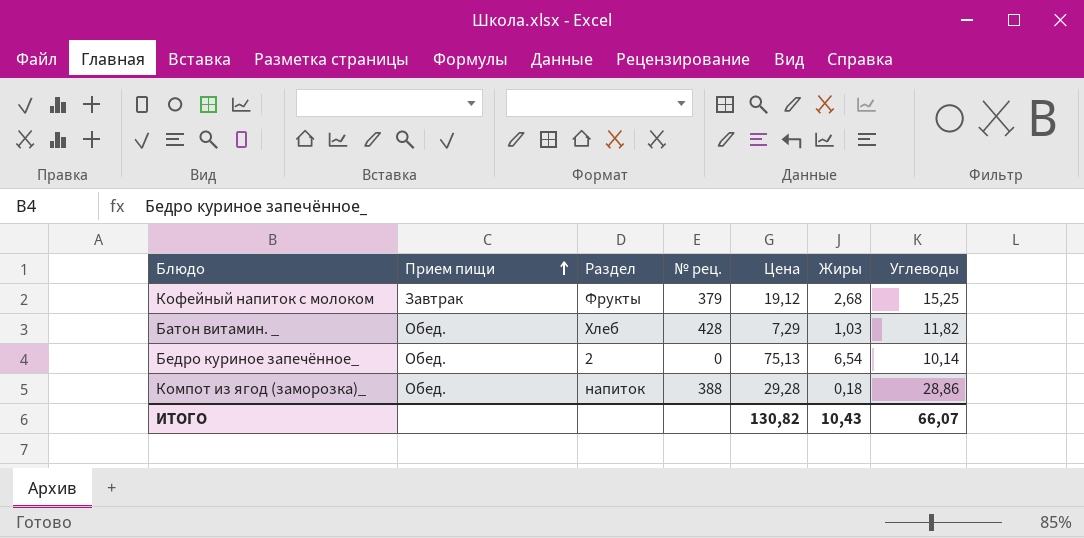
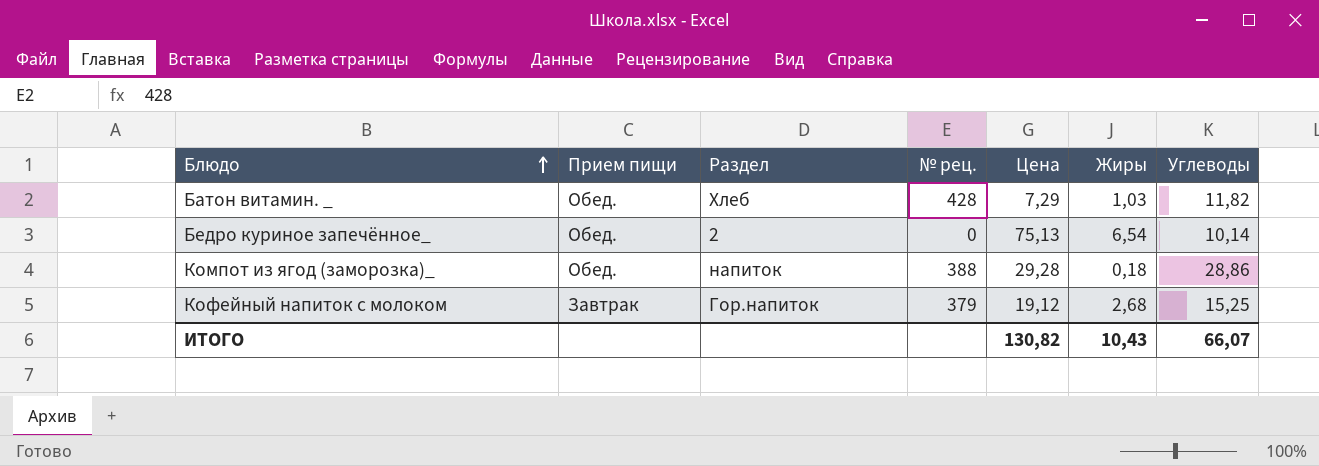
row order: Прием пищи ascending -> Блюдо ascending
Кофейный напиток с молоком | Раздел: Фрукты -> Гор.напиток

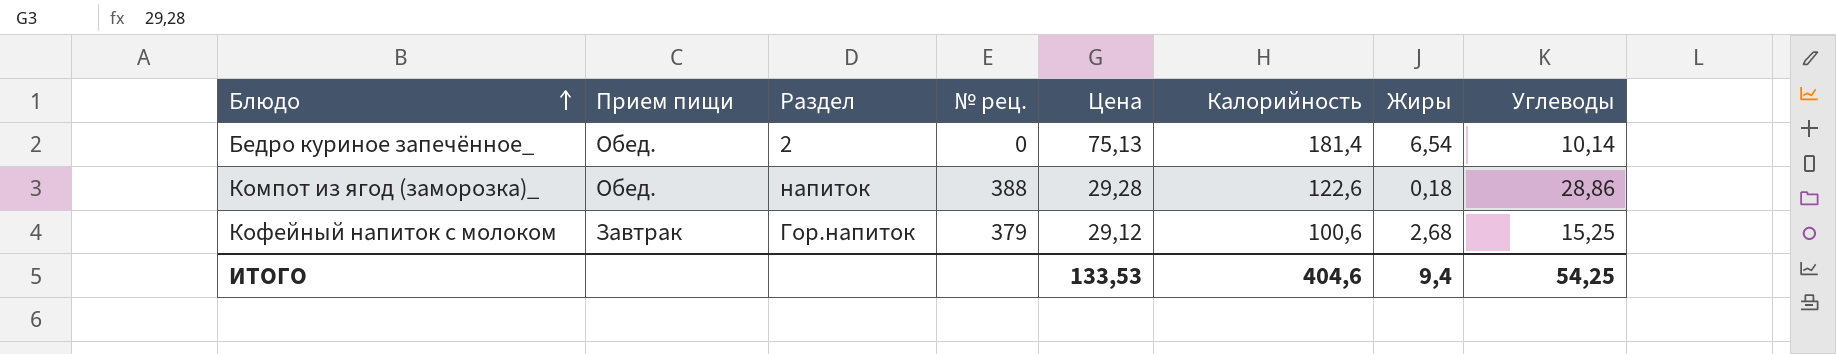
column Калорийность | position: none -> 6
row Батон витамин. _: Обед. | Хлеб | 428 | 7,29 | 1,03 | 11,82 -> none
Кофейный напиток с молоком | Цена: 19,12 -> 29,12
ИТОГО | Цена: 130,82 -> 133,53
ИТОГО | Жиры: 10,43 -> 9,4
ИТОГО | Углеводы: 66,07 -> 54,25

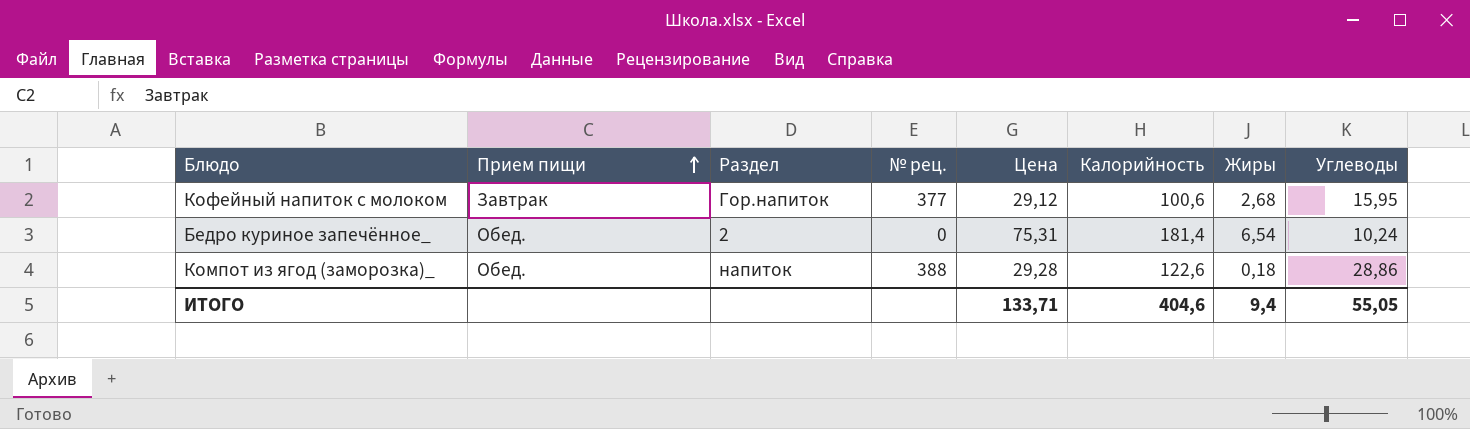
row order: Блюдо ascending -> Прием пищи ascending
Кофейный напиток с молоком | № рец.: 379 -> 377
Кофейный напиток с молоком | Углеводы: 15,25 -> 15,95
Бедро куриное запечённое_ | Цена: 75,13 -> 75,31
Бедро куриное запечённое_ | Углеводы: 10,14 -> 10,24
ИТОГО | Цена: 133,53 -> 133,71
ИТОГО | Углеводы: 54,25 -> 55,05

